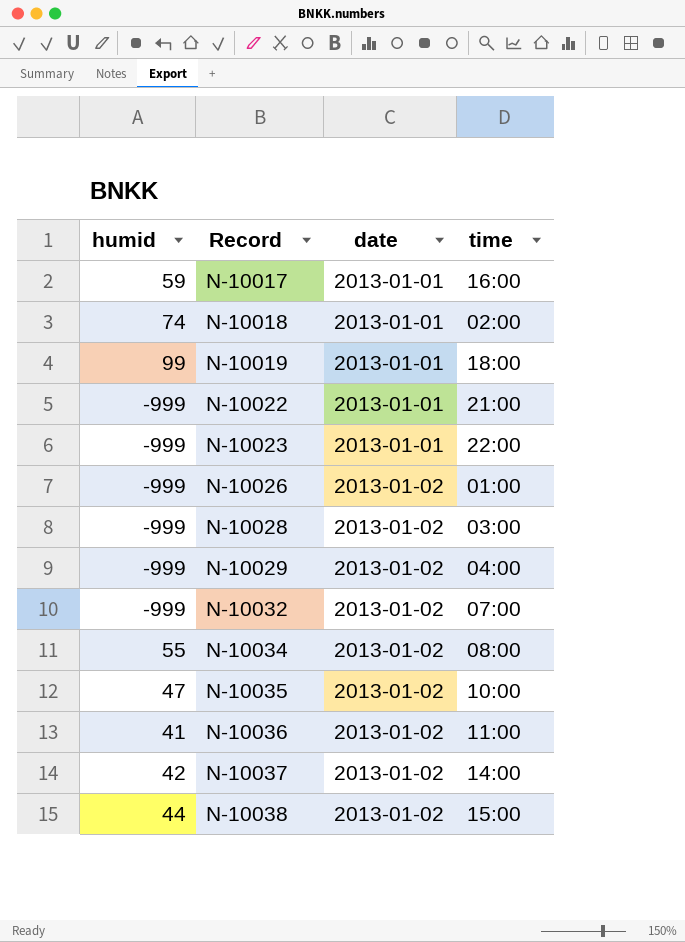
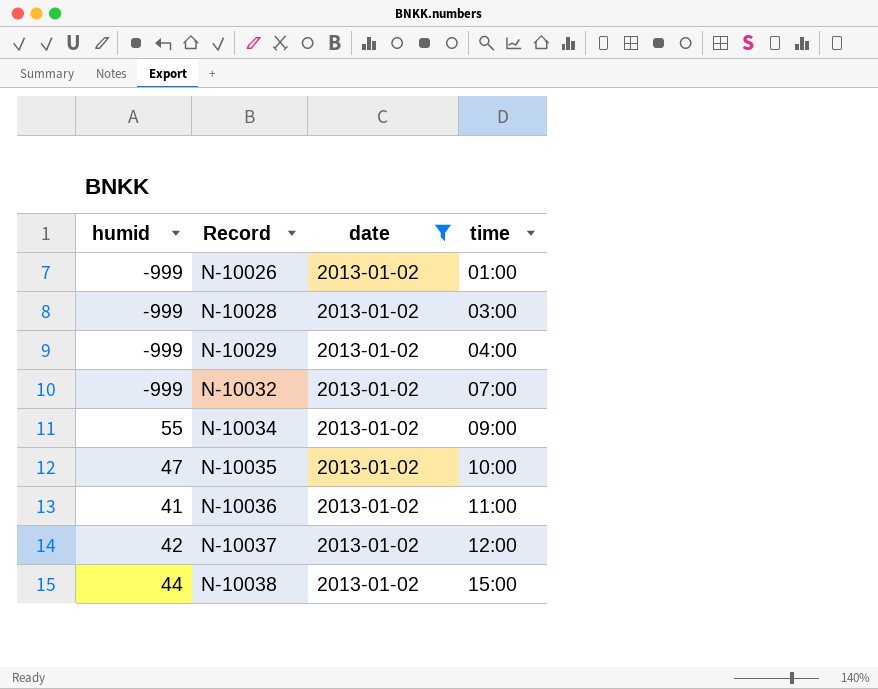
filter: none -> date = 2013-01-02
N-10034 | time: 08:00 -> 09:00
N-10037 | time: 14:00 -> 12:00

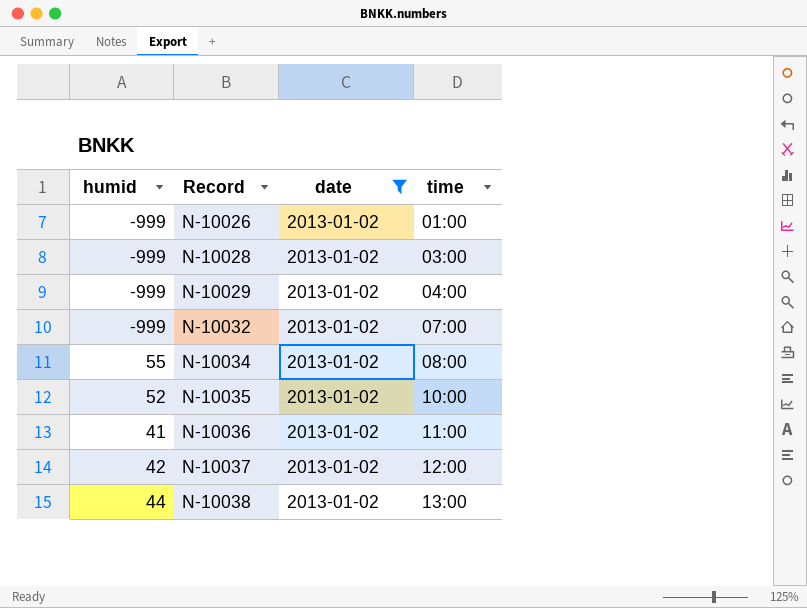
N-10034 | time: 09:00 -> 08:00
N-10035 | humid: 47 -> 52
N-10038 | time: 15:00 -> 13:00

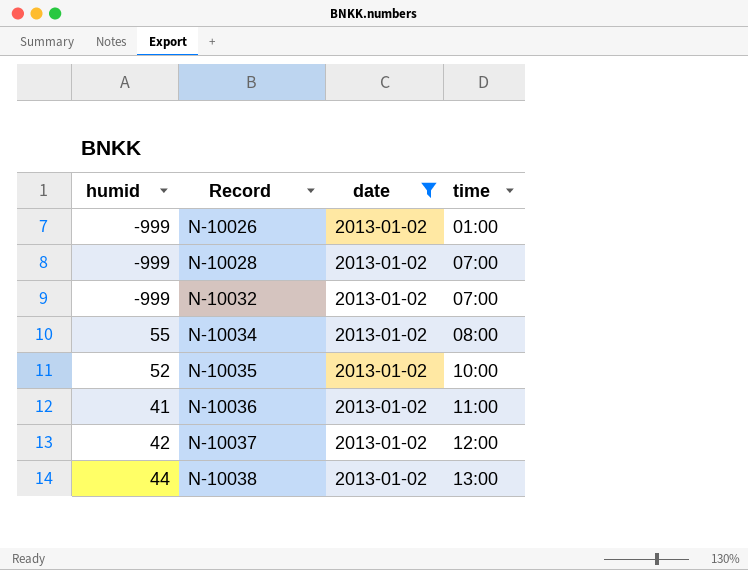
row N-10029: -999 | 2013-01-02 | 04:00 -> none
N-10028 | time: 03:00 -> 07:00

